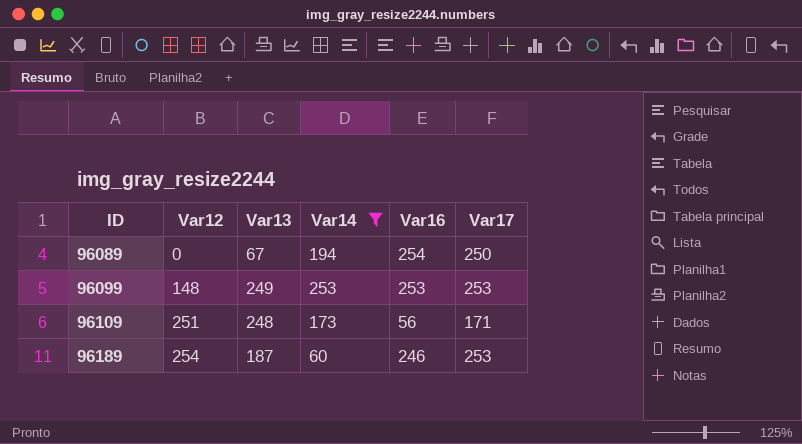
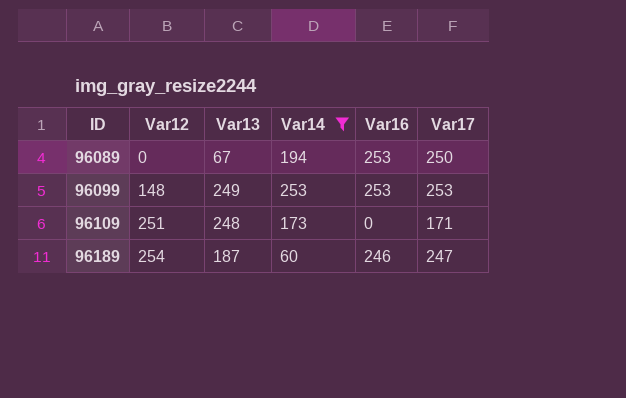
96089 | Var16: 254 -> 253
96109 | Var16: 56 -> 0
96189 | Var17: 253 -> 247

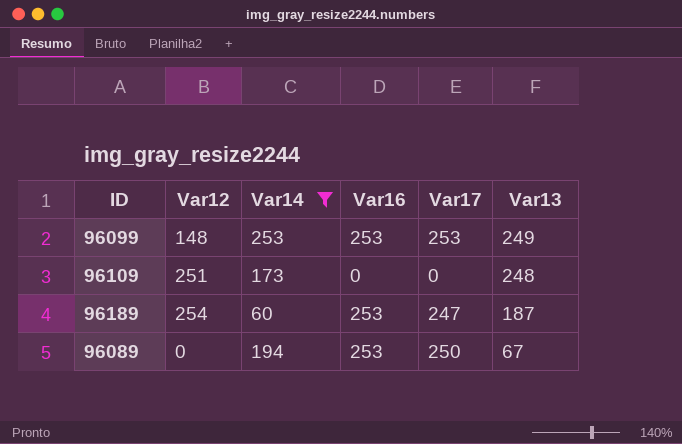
row order: ID ascending -> Var13 descending
column Var13 | position: 3 -> 6
96109 | Var17: 171 -> 0
96189 | Var16: 246 -> 253

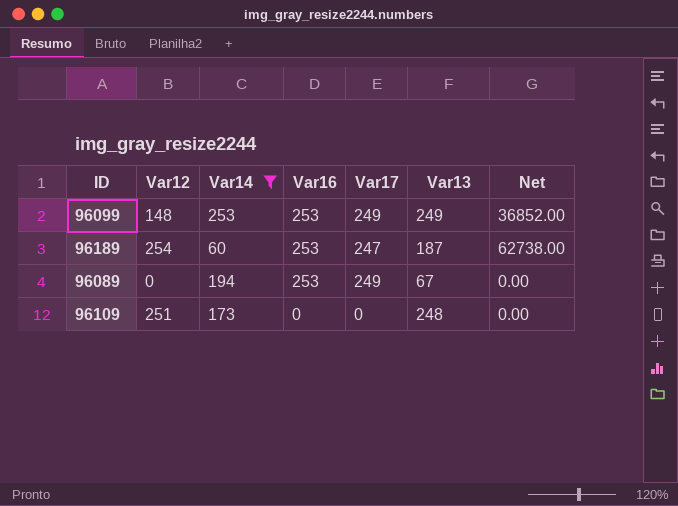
row order: Var13 descending -> Var16 descending
column Net | formula: none -> [Var12] * [Var17]
96099 | Var17: 253 -> 249
96089 | Var17: 250 -> 249

